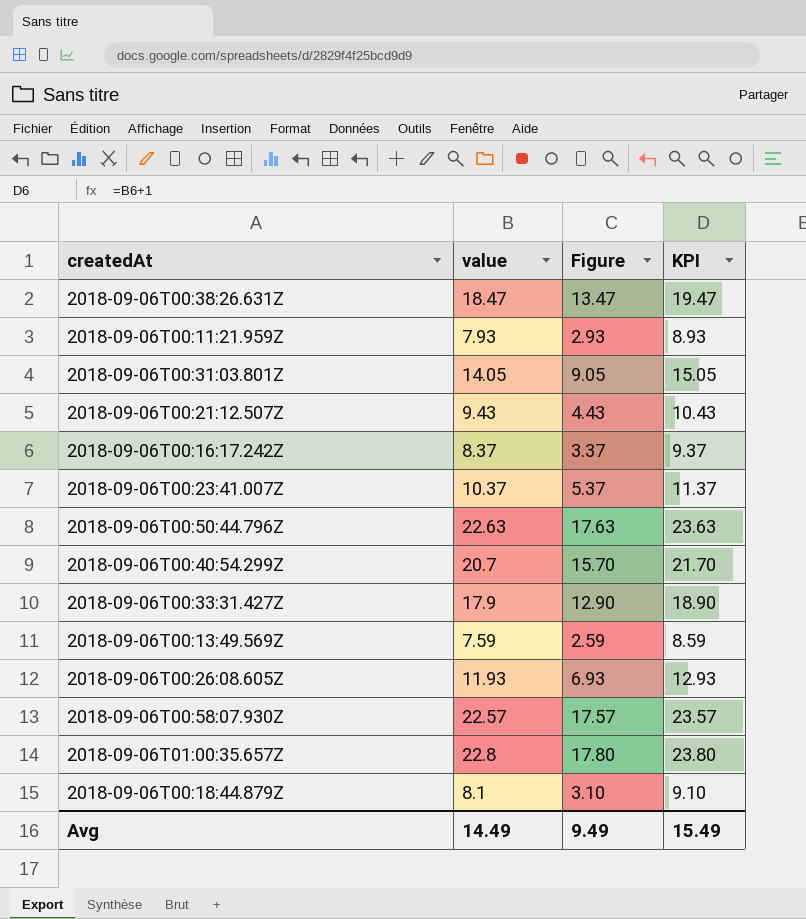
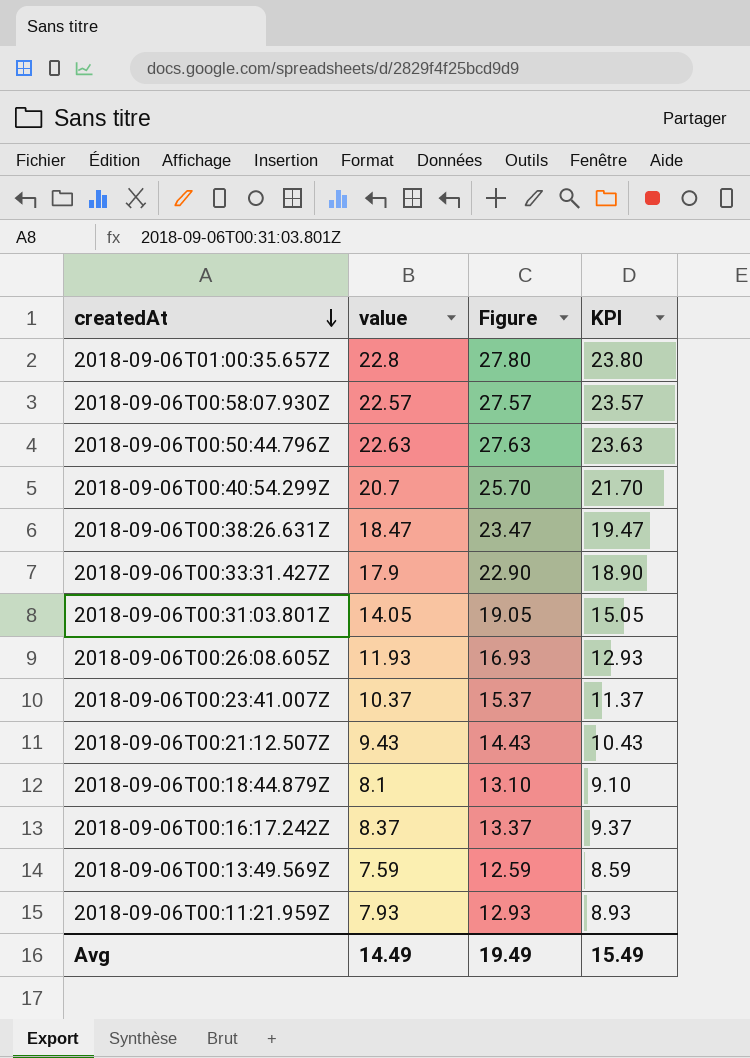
row order: none -> createdAt descending
column Figure | formula: [value] - 5 -> [value] + 5
Avg | Figure: 9.49 -> 19.49

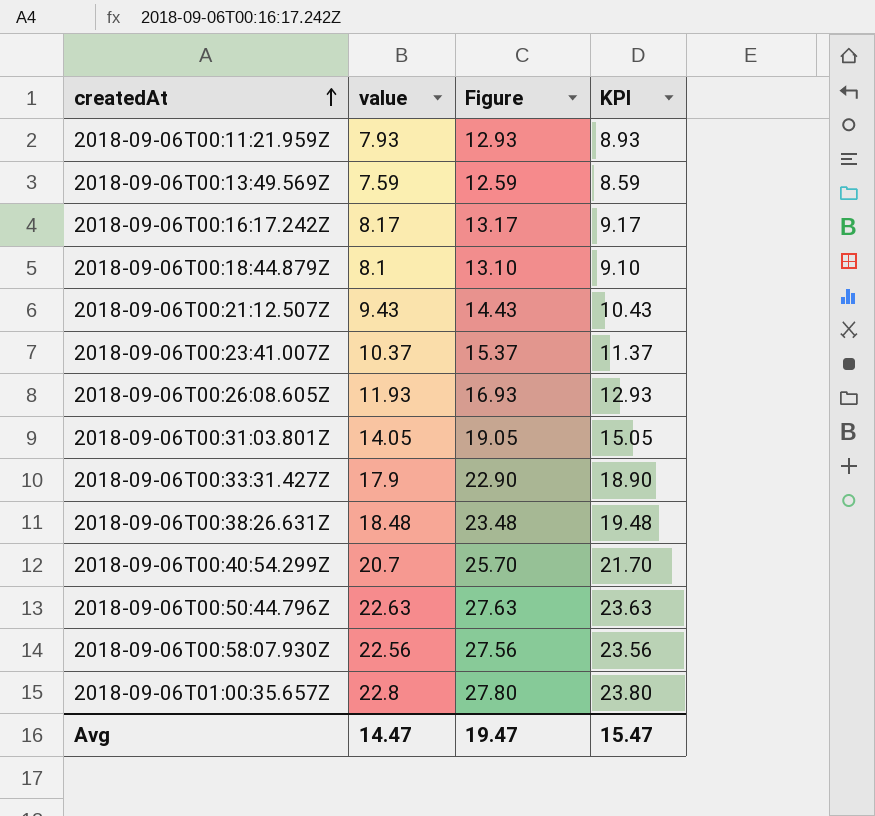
row order: createdAt descending -> createdAt ascending
2018-09-06T00:16:17.242Z | value: 8.37 -> 8.17
2018-09-06T00:16:17.242Z | Figure: 13.37 -> 13.17
2018-09-06T00:16:17.242Z | KPI: 9.37 -> 9.17
2018-09-06T00:38:26.631Z | value: 18.47 -> 18.48
2018-09-06T00:38:26.631Z | Figure: 23.47 -> 23.48
2018-09-06T00:38:26.631Z | KPI: 19.47 -> 19.48
2018-09-06T00:58:07.930Z | value: 22.57 -> 22.56
2018-09-06T00:58:07.930Z | Figure: 27.57 -> 27.56
2018-09-06T00:58:07.930Z | KPI: 23.57 -> 23.56
Avg | value: 14.49 -> 14.47
Avg | Figure: 19.49 -> 19.47
Avg | KPI: 15.49 -> 15.47

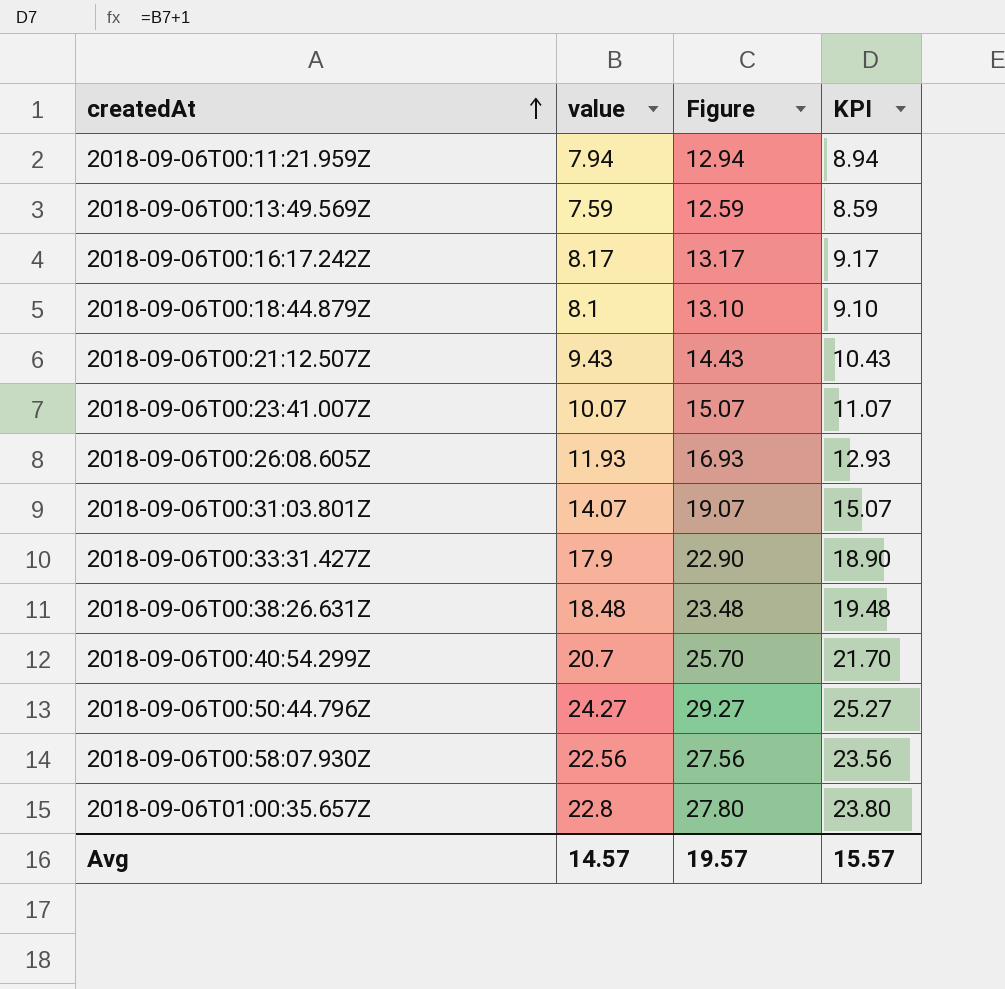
2018-09-06T00:11:21.959Z | value: 7.93 -> 7.94
2018-09-06T00:11:21.959Z | Figure: 12.93 -> 12.94
2018-09-06T00:11:21.959Z | KPI: 8.93 -> 8.94
2018-09-06T00:23:41.007Z | value: 10.37 -> 10.07
2018-09-06T00:23:41.007Z | Figure: 15.37 -> 15.07
2018-09-06T00:23:41.007Z | KPI: 11.37 -> 11.07
2018-09-06T00:31:03.801Z | value: 14.05 -> 14.07
2018-09-06T00:31:03.801Z | Figure: 19.05 -> 19.07
2018-09-06T00:31:03.801Z | KPI: 15.05 -> 15.07
2018-09-06T00:50:44.796Z | value: 22.63 -> 24.27
2018-09-06T00:50:44.796Z | Figure: 27.63 -> 29.27
2018-09-06T00:50:44.796Z | KPI: 23.63 -> 25.27
Avg | value: 14.47 -> 14.57
Avg | Figure: 19.47 -> 19.57
Avg | KPI: 15.47 -> 15.57

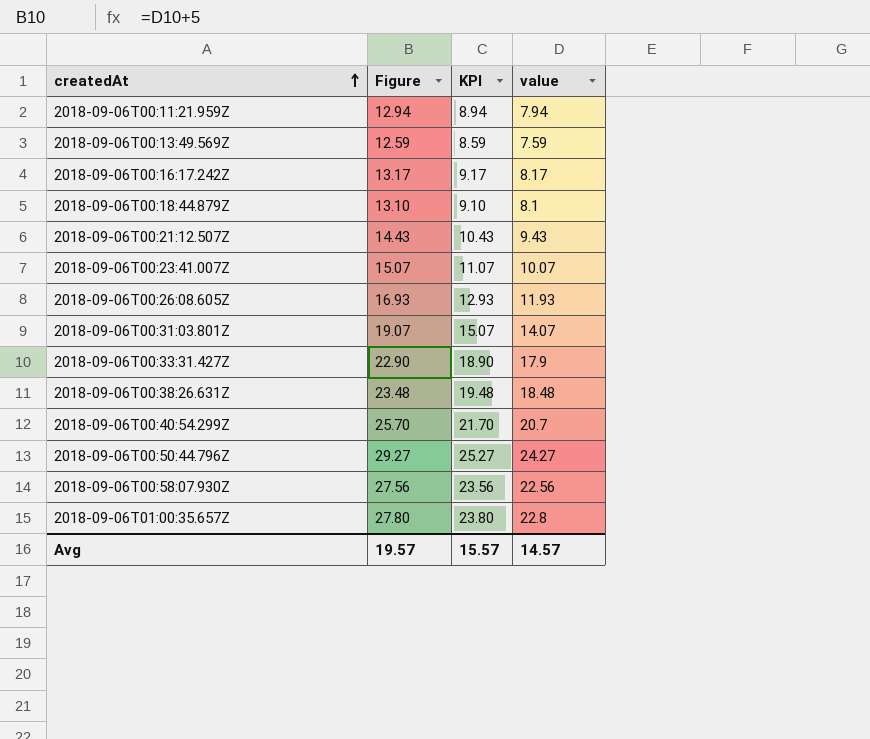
column value | position: 2 -> 4

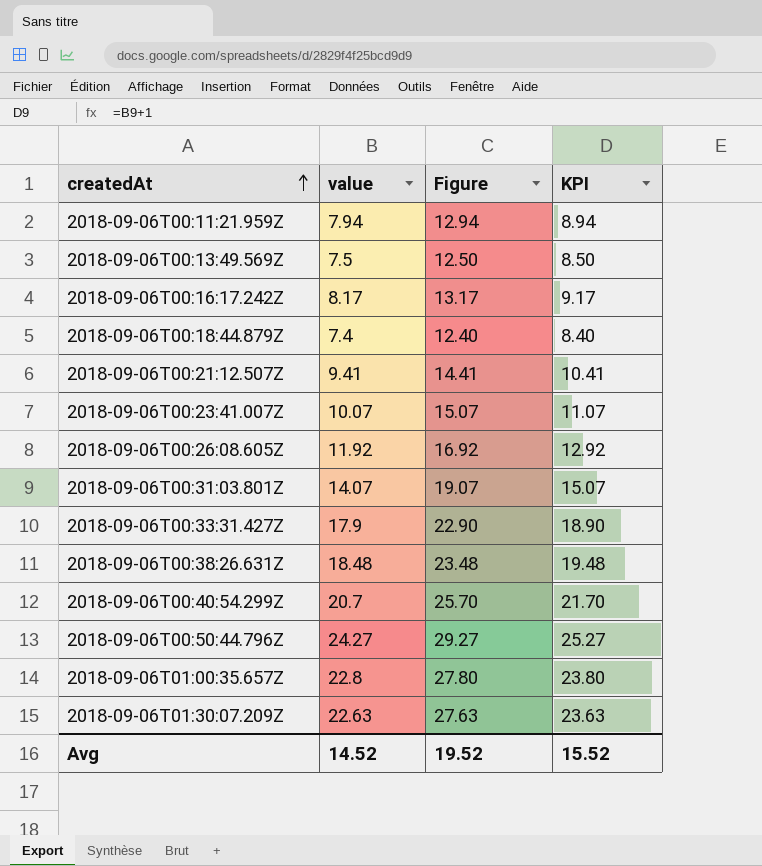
column value | position: 4 -> 2
row 2018-09-06T00:58:07.930Z: 27.56 | 23.56 | 22.56 -> none
2018-09-06T00:13:49.569Z | value: 7.59 -> 7.5
2018-09-06T00:13:49.569Z | Figure: 12.59 -> 12.50
2018-09-06T00:13:49.569Z | KPI: 8.59 -> 8.50
2018-09-06T00:18:44.879Z | value: 8.1 -> 7.4
2018-09-06T00:18:44.879Z | Figure: 13.10 -> 12.40
2018-09-06T00:18:44.879Z | KPI: 9.10 -> 8.40
2018-09-06T00:21:12.507Z | value: 9.43 -> 9.41
2018-09-06T00:21:12.507Z | Figure: 14.43 -> 14.41
2018-09-06T00:21:12.507Z | KPI: 10.43 -> 10.41
2018-09-06T00:26:08.605Z | value: 11.93 -> 11.92
2018-09-06T00:26:08.605Z | Figure: 16.93 -> 16.92
2018-09-06T00:26:08.605Z | KPI: 12.93 -> 12.92
row 2018-09-06T01:30:07.209Z: none -> 22.63 | 27.63 | 23.63
Avg | value: 14.57 -> 14.52
Avg | Figure: 19.57 -> 19.52
Avg | KPI: 15.57 -> 15.52

